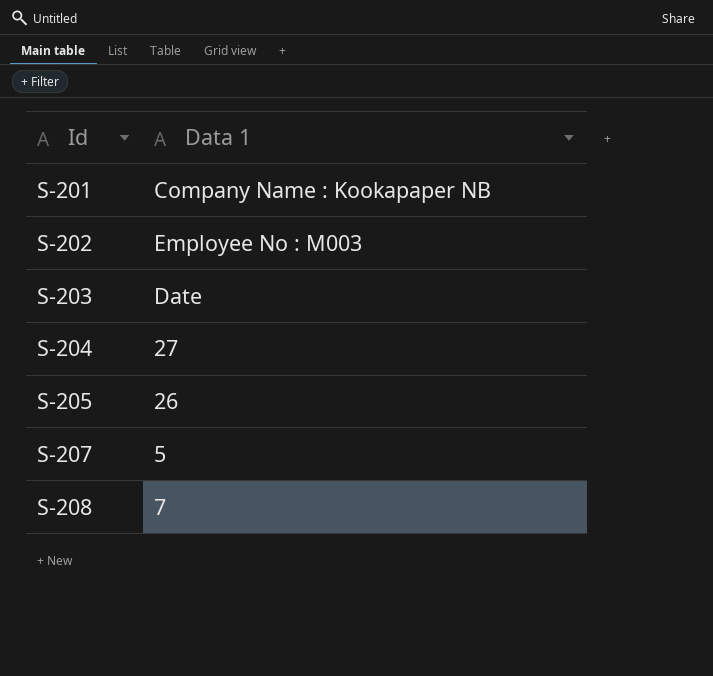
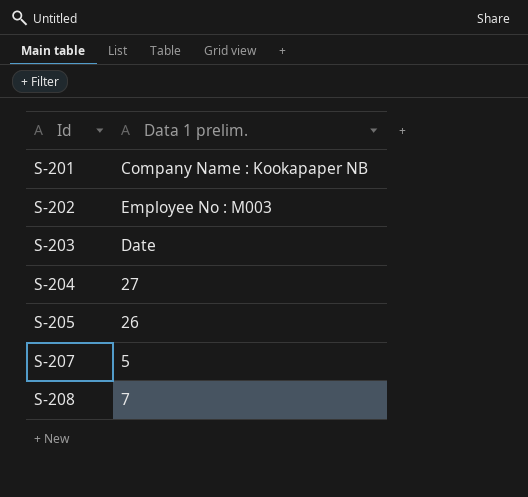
column name: Data 1 -> Data 1 prelim.

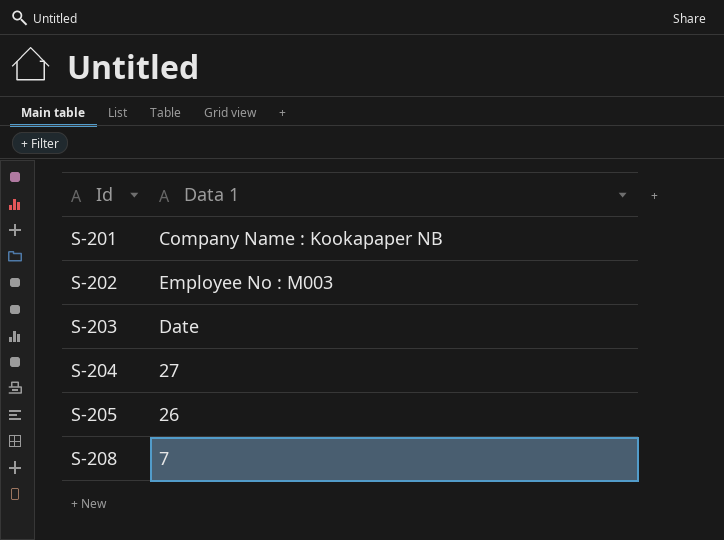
column name: Data 1 prelim. -> Data 1
row S-207: 5 -> none

